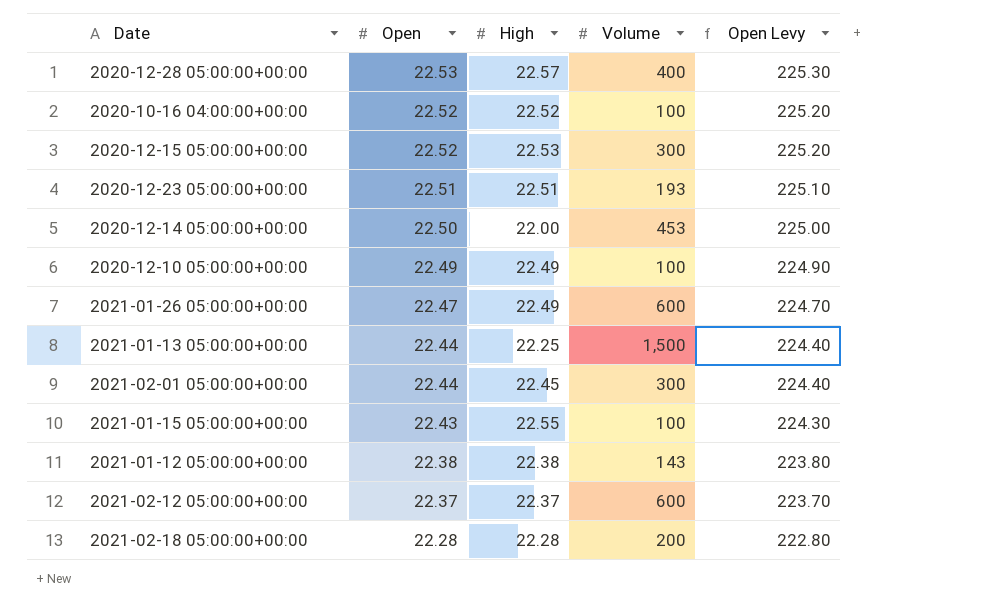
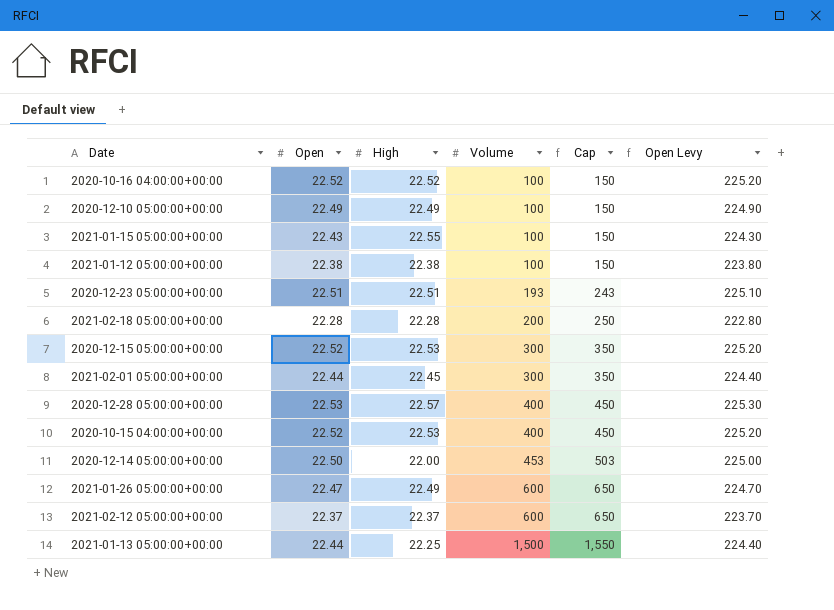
row order: Open descending -> Volume ascending
column Cap | formula: none -> [Volume] + 50
2021-01-12 05:00:00+00:00 | Volume: 143 -> 100
row 2020-10-15 04:00:00+00:00: none -> 22.52 | 22.53 | 400 | 450 | 225.20

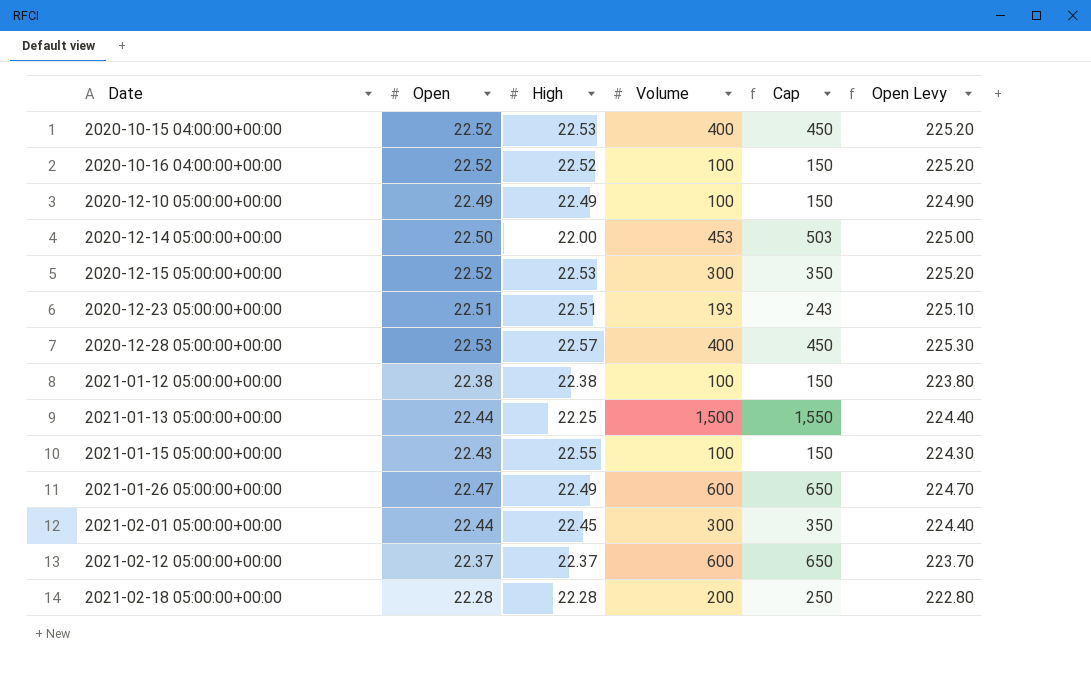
row order: Volume ascending -> Date ascending

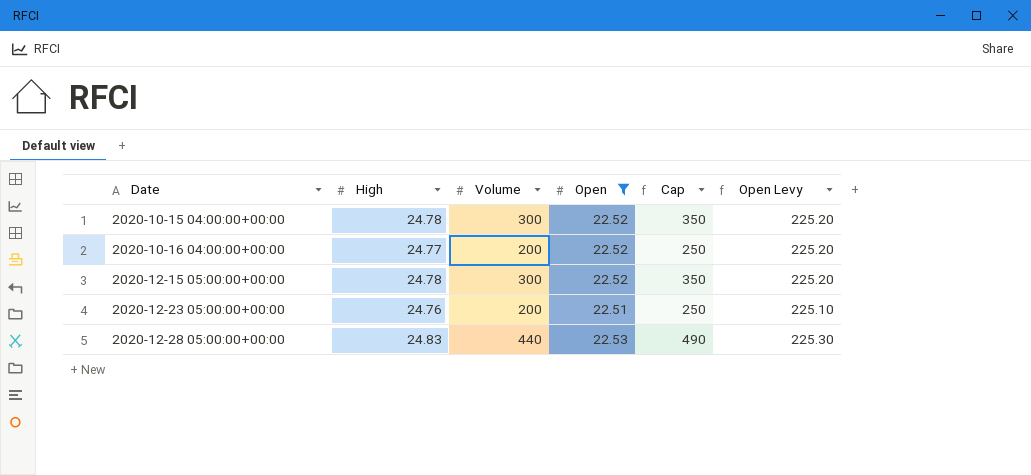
filter: none -> Open >= 22.51
column Open | position: 2 -> 4
2020-10-15 04:00:00+00:00 | High: 22.53 -> 24.78
2020-10-15 04:00:00+00:00 | Volume: 400 -> 300
2020-10-15 04:00:00+00:00 | Cap: 450 -> 350
2020-10-16 04:00:00+00:00 | High: 22.52 -> 24.77
2020-10-16 04:00:00+00:00 | Volume: 100 -> 200
2020-10-16 04:00:00+00:00 | Cap: 150 -> 250
2020-12-15 05:00:00+00:00 | High: 22.53 -> 24.78
2020-12-23 05:00:00+00:00 | High: 22.51 -> 24.76
2020-12-23 05:00:00+00:00 | Volume: 193 -> 200
2020-12-23 05:00:00+00:00 | Cap: 243 -> 250
2020-12-28 05:00:00+00:00 | High: 22.57 -> 24.83
2020-12-28 05:00:00+00:00 | Volume: 400 -> 440
2020-12-28 05:00:00+00:00 | Cap: 450 -> 490

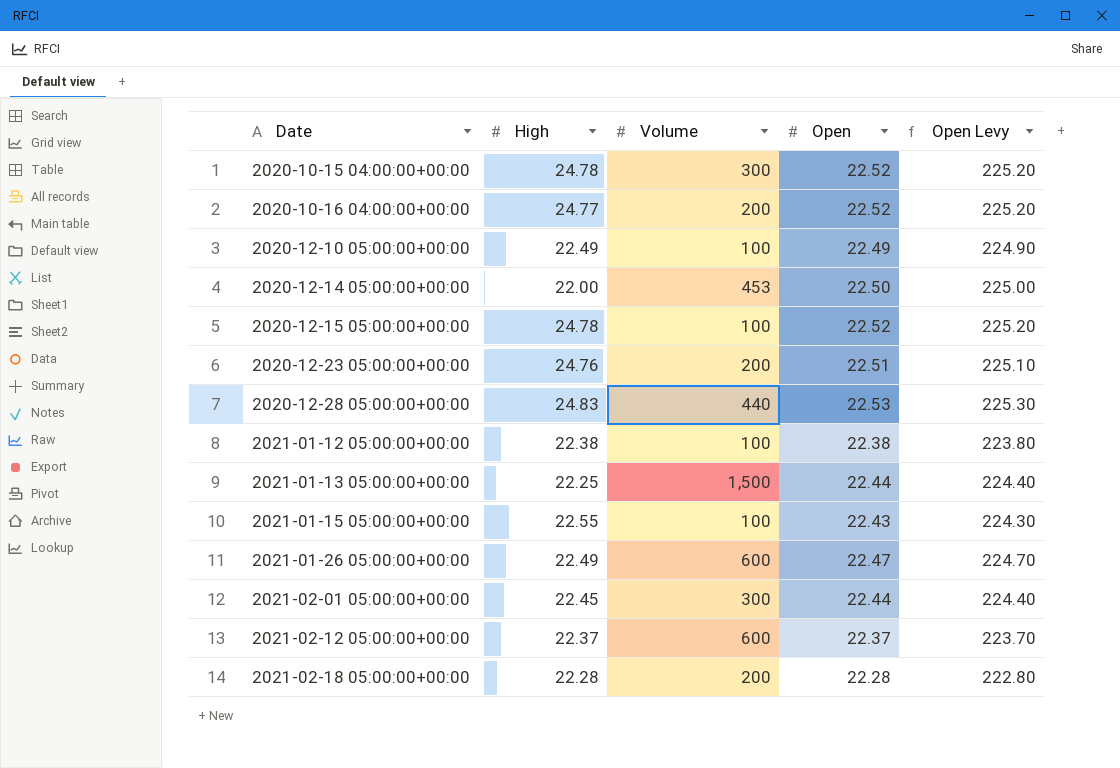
filter: Open >= 22.51 -> none
column Cap | formula: [Volume] + 50 -> none
2020-12-15 05:00:00+00:00 | Volume: 300 -> 100

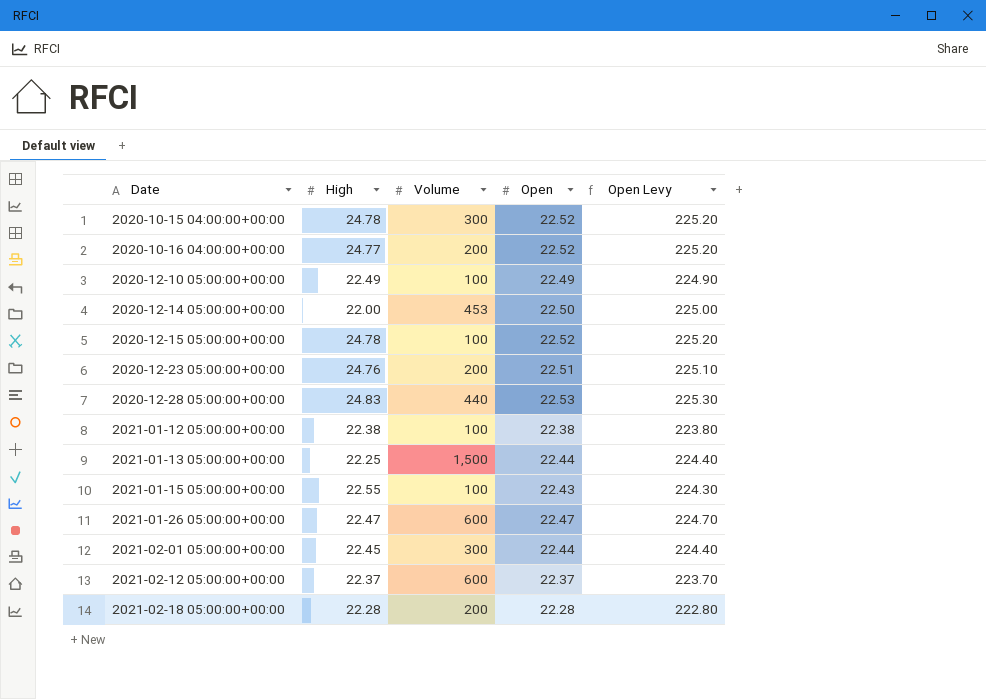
2021-01-26 05:00:00+00:00 | High: 22.49 -> 22.47

